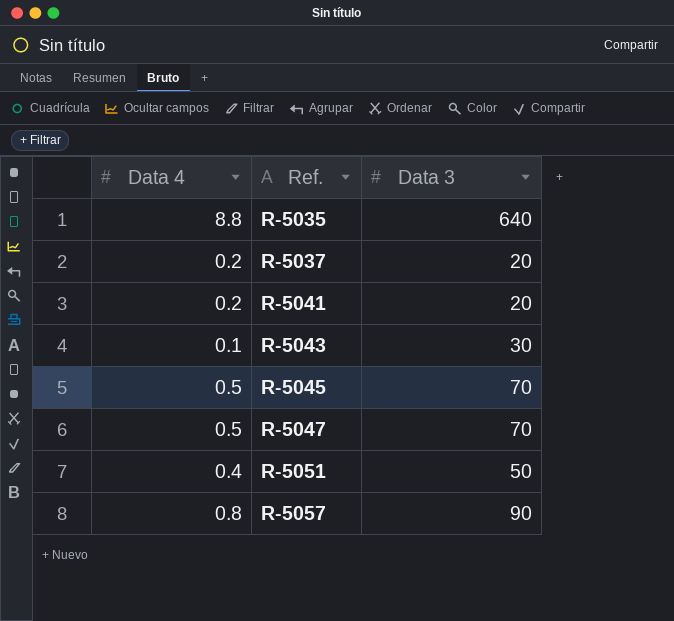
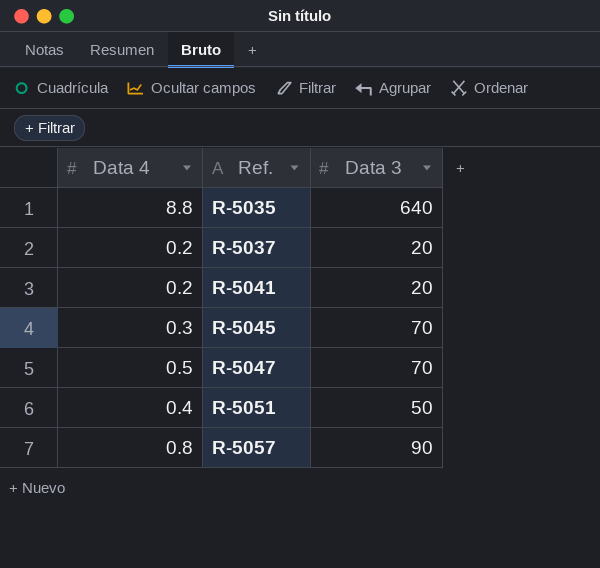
row R-5043: 0.1 | 30 -> none
R-5045 | Data 4: 0.5 -> 0.3

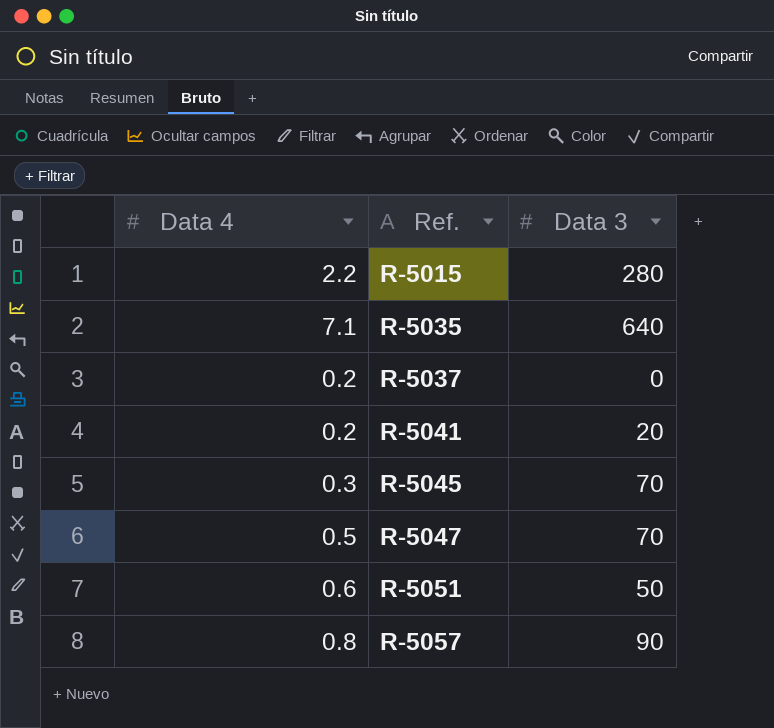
row R-5015: none -> 2.2 | 280
R-5035 | Data 4: 8.8 -> 7.1
R-5037 | Data 3: 20 -> 0
R-5051 | Data 4: 0.4 -> 0.6

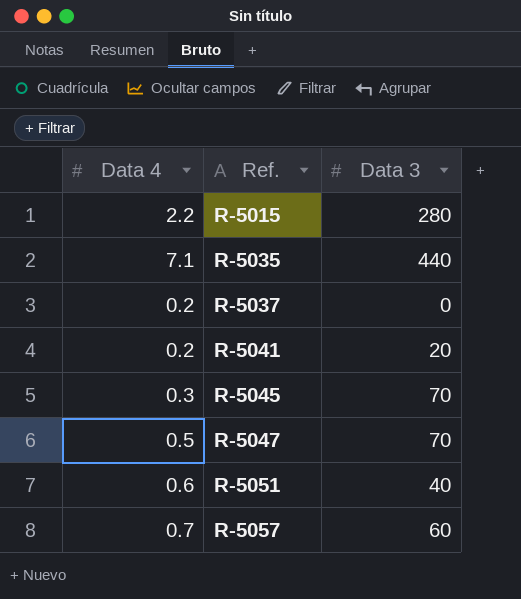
R-5035 | Data 3: 640 -> 440
R-5051 | Data 3: 50 -> 40
R-5057 | Data 4: 0.8 -> 0.7
R-5057 | Data 3: 90 -> 60

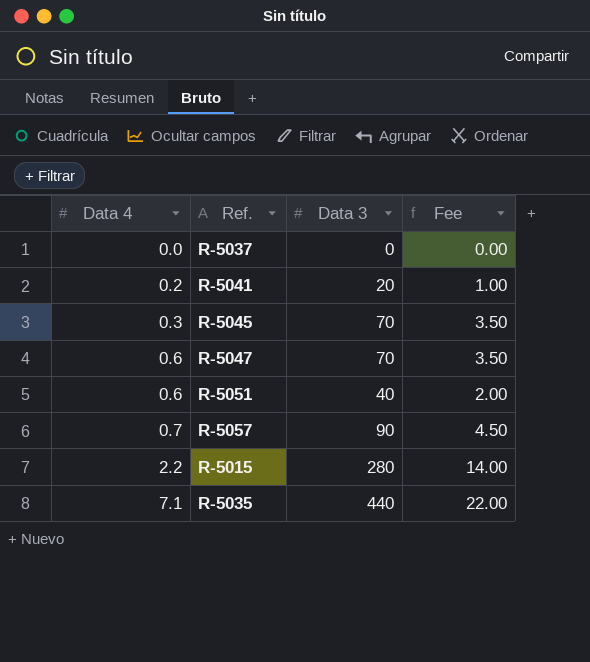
row order: Ref. ascending -> Data 4 ascending
column Fee | formula: none -> [Data 3] * 0.05
R-5037 | Data 4: 0.2 -> 0.0
R-5047 | Data 4: 0.5 -> 0.6
R-5057 | Data 3: 60 -> 90

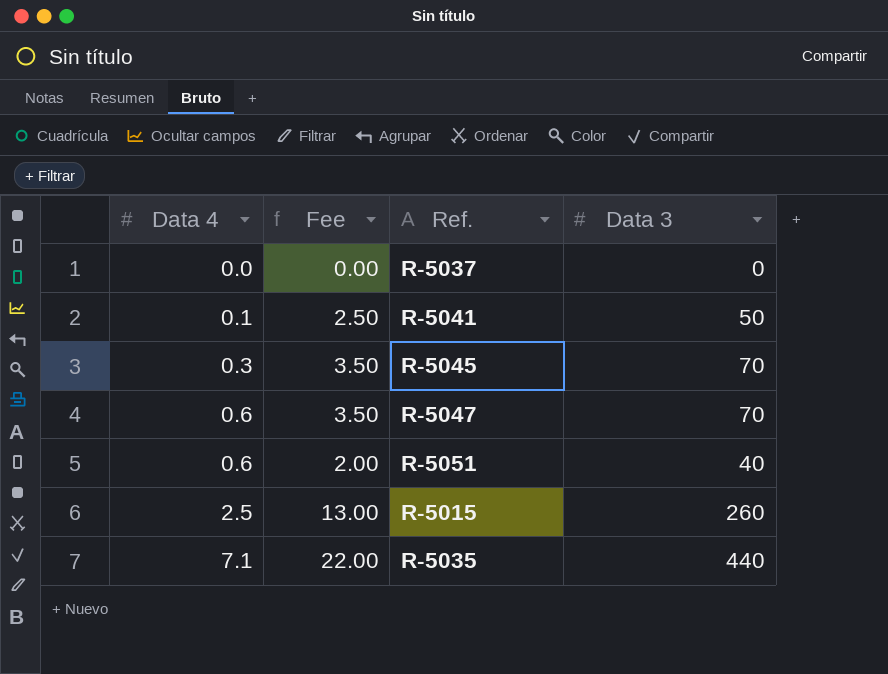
column Fee | position: 4 -> 2
row R-5057: 0.7 | 90 | 4.50 -> none
R-5041 | Data 4: 0.2 -> 0.1
R-5041 | Fee: 1.00 -> 2.50
R-5041 | Data 3: 20 -> 50
R-5015 | Data 4: 2.2 -> 2.5
R-5015 | Fee: 14.00 -> 13.00
R-5015 | Data 3: 280 -> 260

